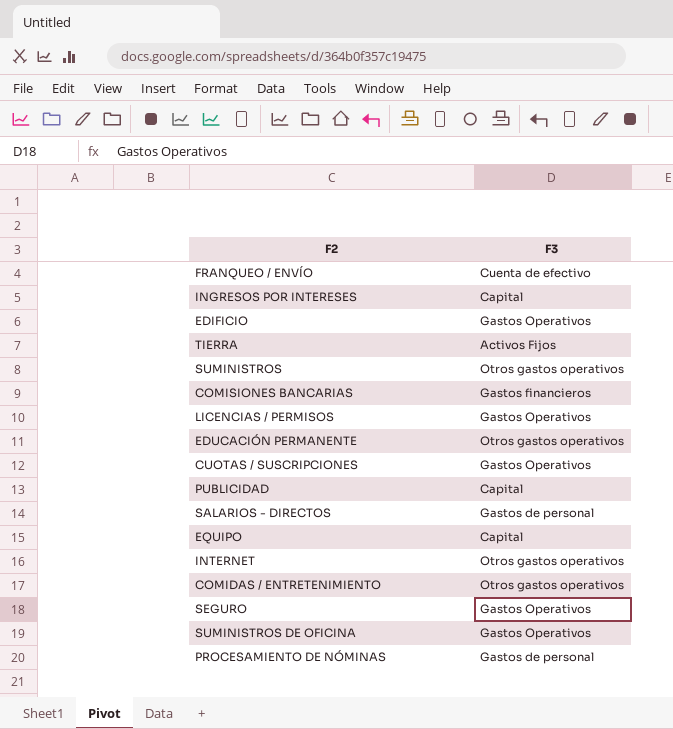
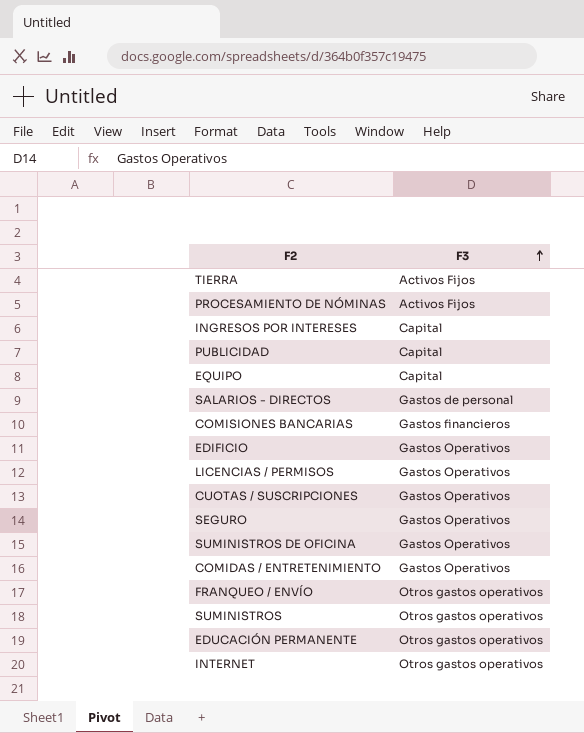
row order: none -> F3 ascending
PROCESAMIENTO DE NÓMINAS | F3: Gastos de personal -> Activos Fijos
COMIDAS / ENTRETENIMIENTO | F3: Otros gastos operativos -> Gastos Operativos
FRANQUEO / ENVÍO | F3: Cuenta de efectivo -> Otros gastos operativos

